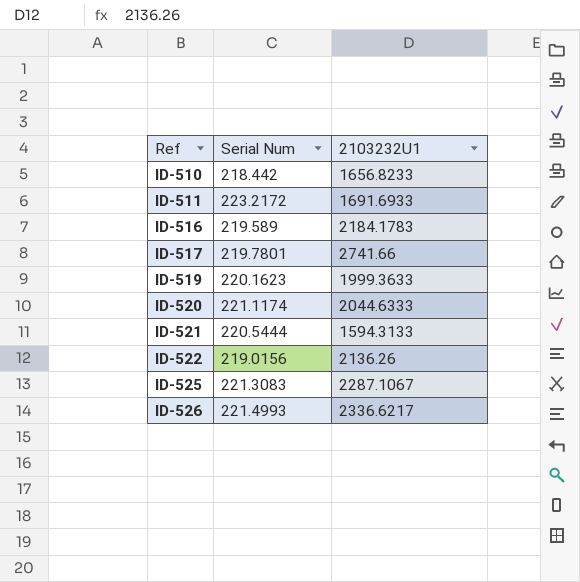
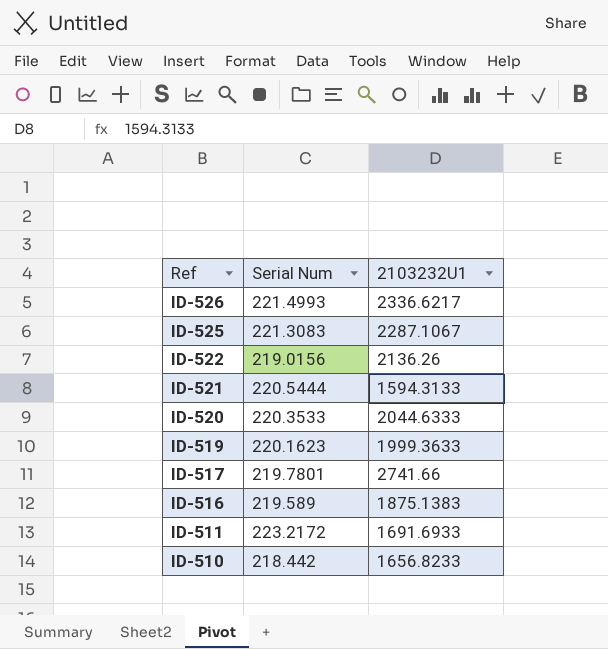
row order: Ref ascending -> Ref descending
ID-520 | Serial Num: 221.1174 -> 220.3533
ID-516 | 2103232U1: 2184.1783 -> 1875.1383

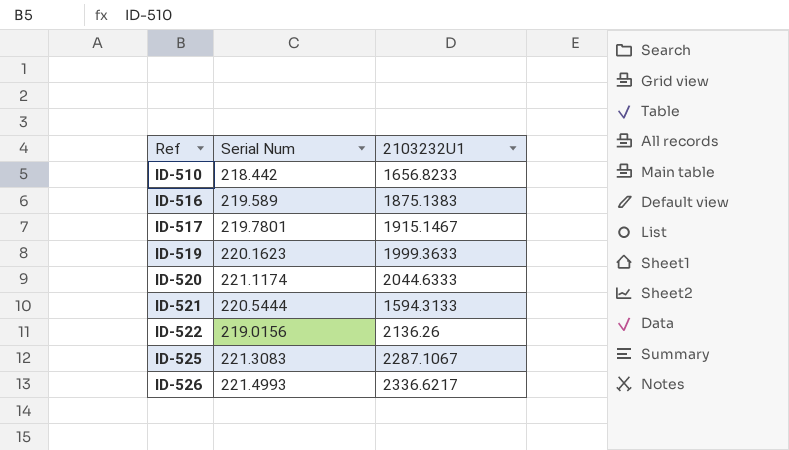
row order: Ref descending -> Ref ascending
row ID-511: 223.2172 | 1691.6933 -> none
ID-517 | 2103232U1: 2741.66 -> 1915.1467
ID-520 | Serial Num: 220.3533 -> 221.1174

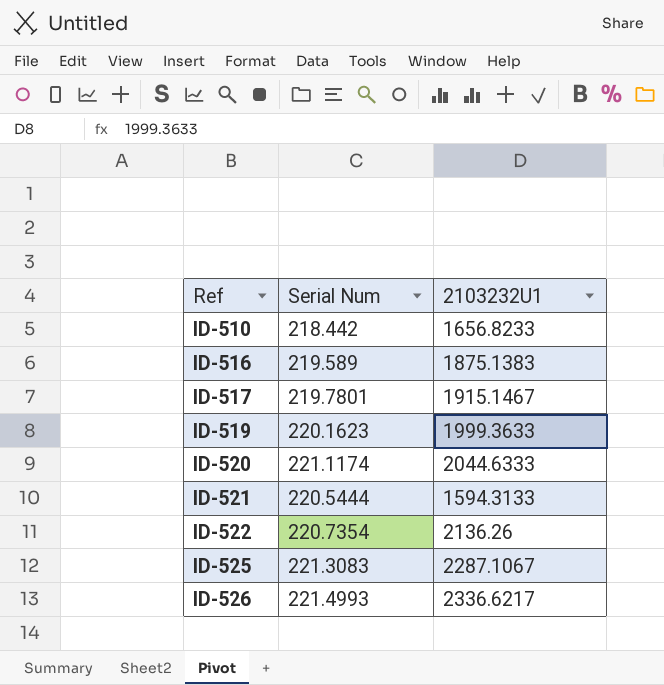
ID-522 | Serial Num: 219.0156 -> 220.7354

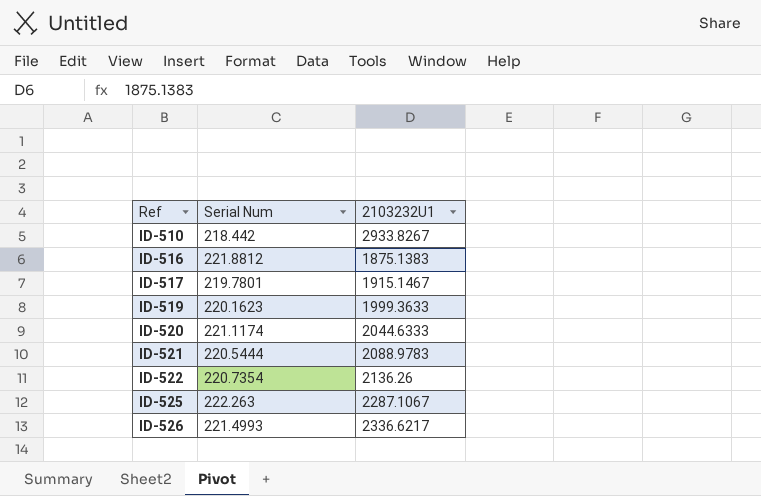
ID-510 | 2103232U1: 1656.8233 -> 2933.8267
ID-516 | Serial Num: 219.589 -> 221.8812
ID-521 | 2103232U1: 1594.3133 -> 2088.9783
ID-525 | Serial Num: 221.3083 -> 222.263

